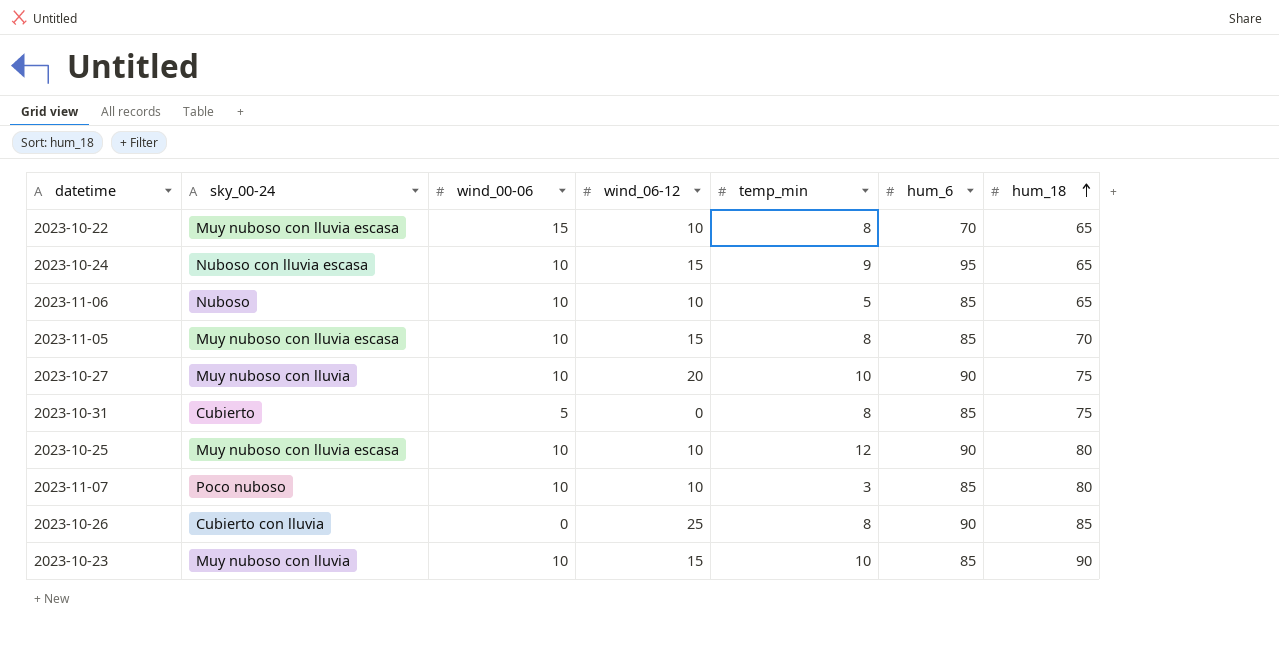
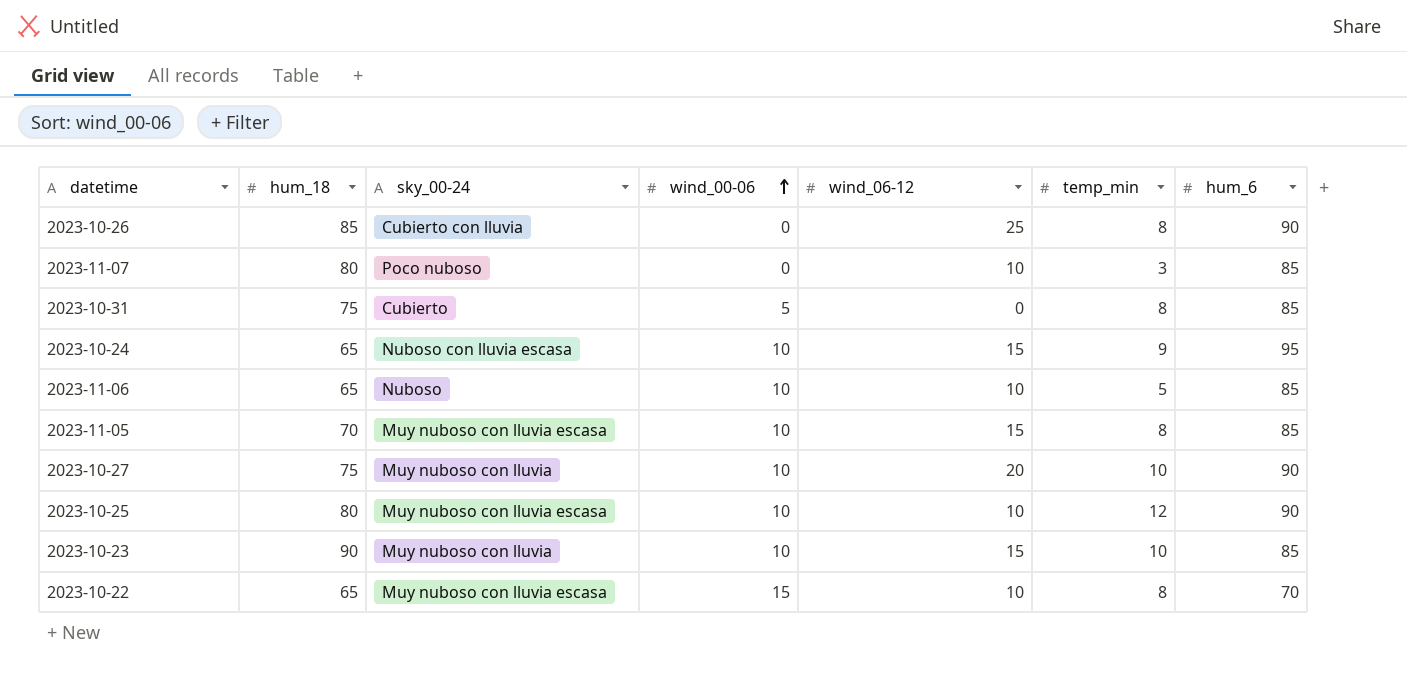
row order: hum_18 ascending -> wind_00-06 ascending
column hum_18 | position: 7 -> 2
2023-11-07 | wind_00-06: 10 -> 0

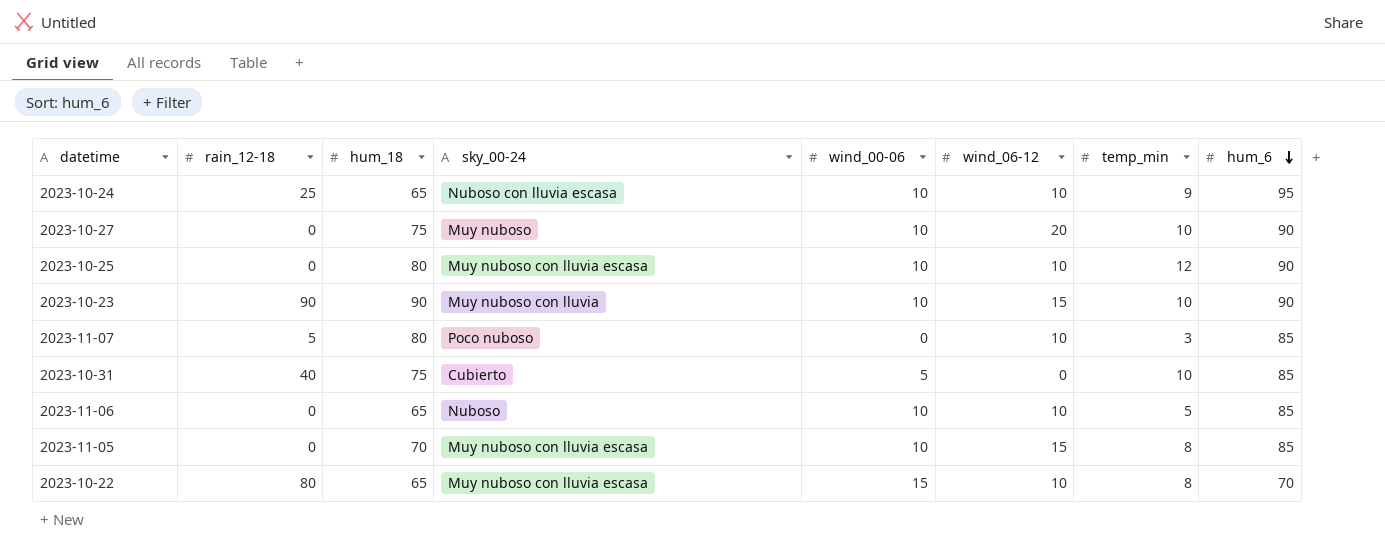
row order: wind_00-06 ascending -> hum_6 descending
column rain_12-18 | position: none -> 2
row 2023-10-26: 85 | Cubierto con lluvia | 0 | 25 | 8 | 90 -> none
2023-10-24 | wind_06-12: 15 -> 10
2023-10-27 | sky_00-24: Muy nuboso con lluvia -> Muy nuboso
2023-10-23 | hum_6: 85 -> 90
2023-10-31 | temp_min: 8 -> 10

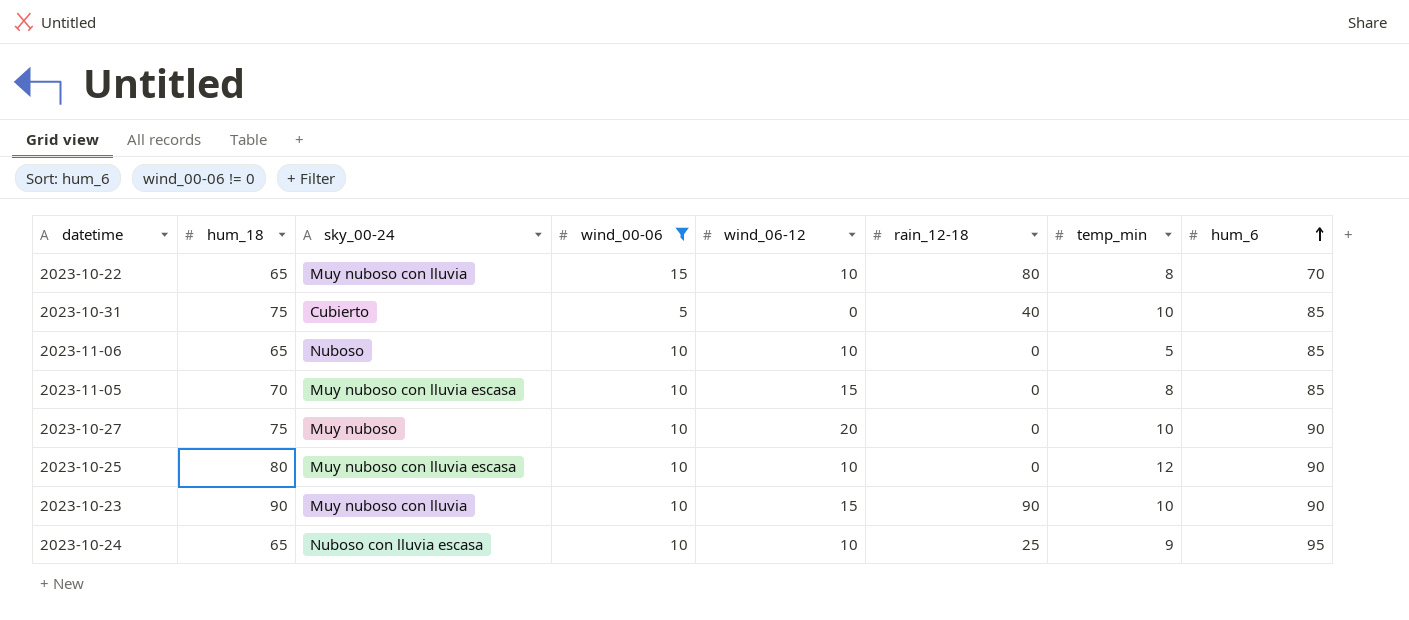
filter: none -> wind_00-06 != 0
row order: hum_6 descending -> hum_6 ascending
column rain_12-18 | position: 2 -> 6
2023-10-22 | sky_00-24: Muy nuboso con lluvia escasa -> Muy nuboso con lluvia

